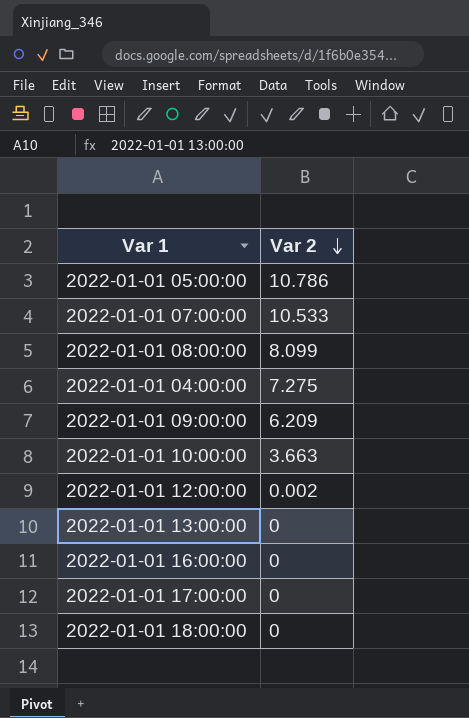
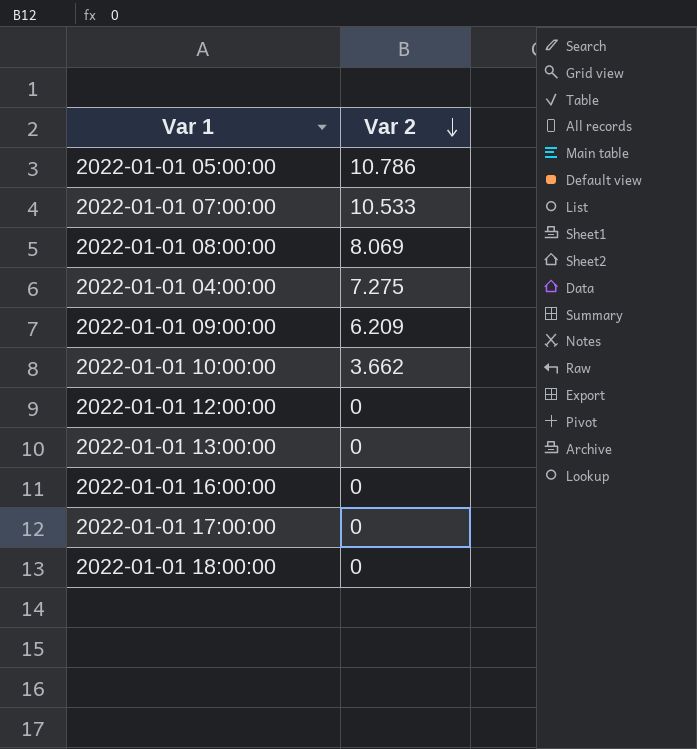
2022-01-01 08:00:00 | Var 2: 8.099 -> 8.069
2022-01-01 10:00:00 | Var 2: 3.663 -> 3.662
2022-01-01 12:00:00 | Var 2: 0.002 -> 0

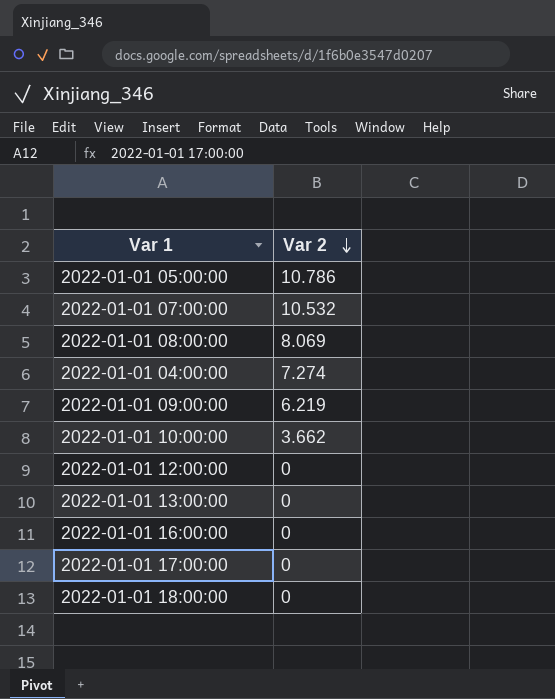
2022-01-01 07:00:00 | Var 2: 10.533 -> 10.532
2022-01-01 04:00:00 | Var 2: 7.275 -> 7.274
2022-01-01 09:00:00 | Var 2: 6.209 -> 6.219

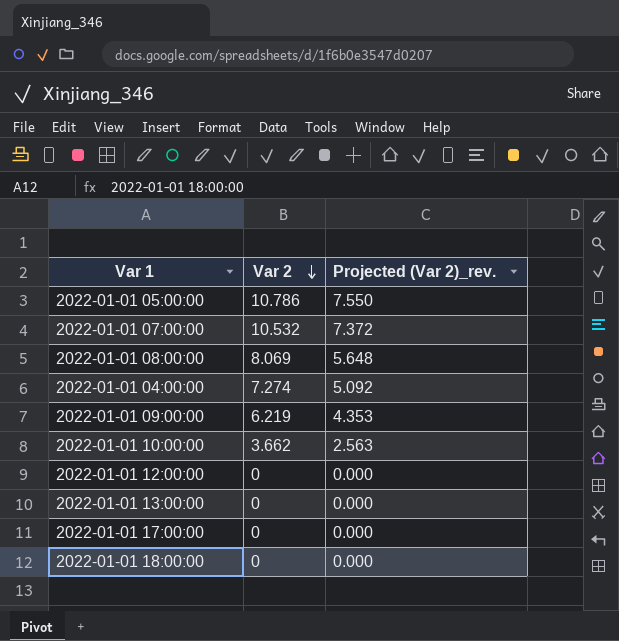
column Projected (Var 2)_rev. | formula: none -> [Var 2] * 0.7
row 2022-01-01 16:00:00: 0 -> none

